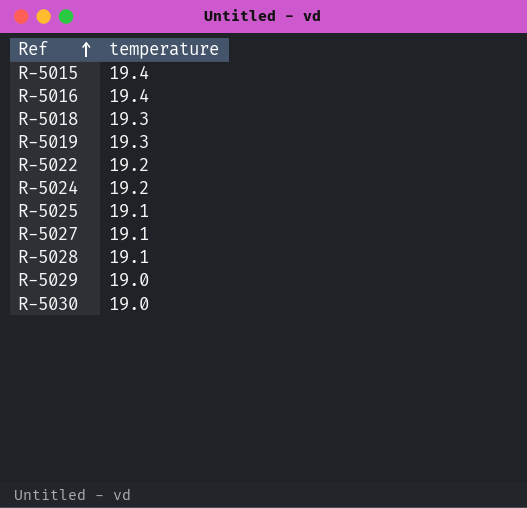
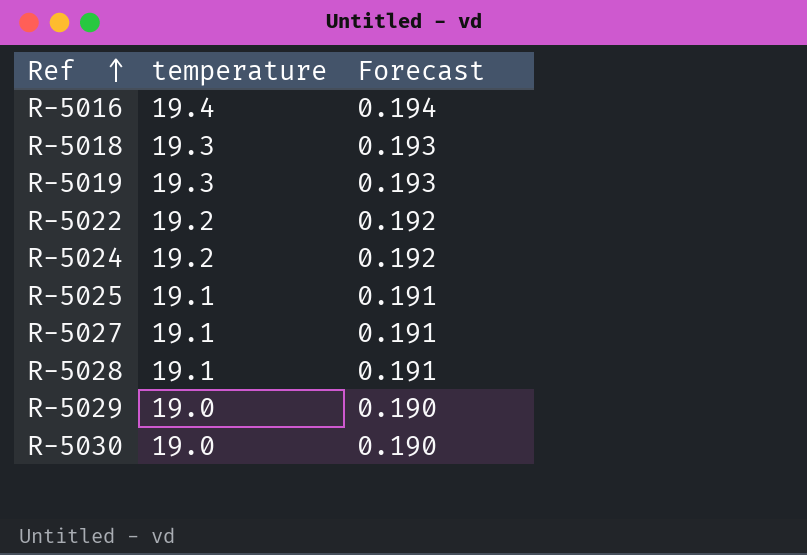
column Forecast | formula: none -> [temperature] * 0.01
row R-5015: 19.4 -> none

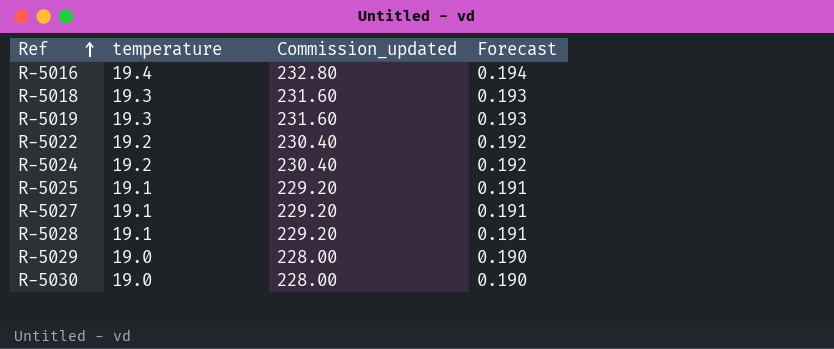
column Commission_updated | formula: none -> [temperature] * 12

